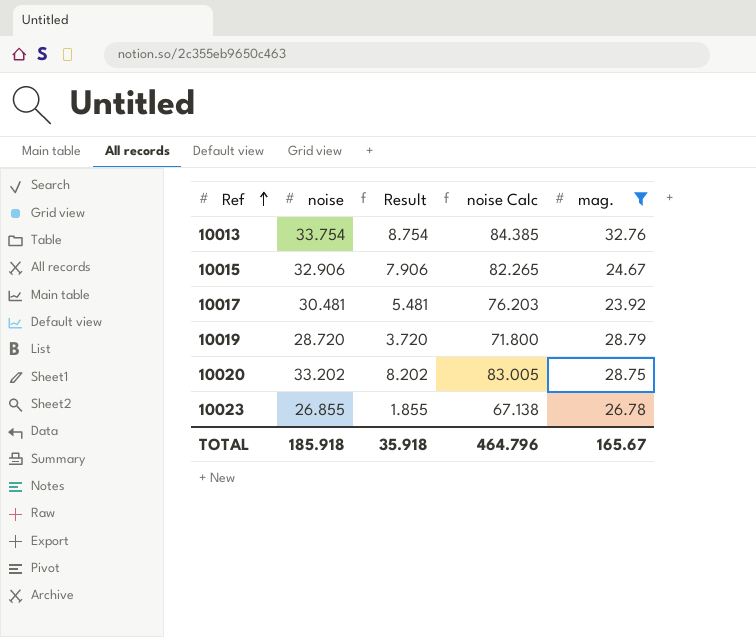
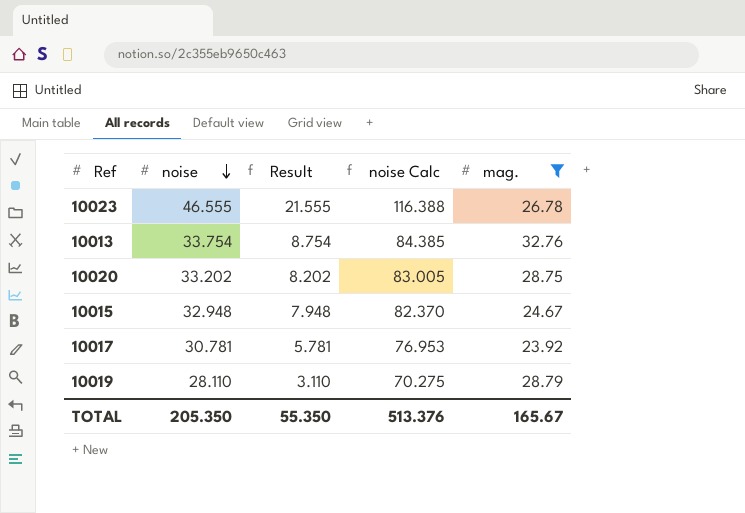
row order: Ref ascending -> noise descending
10023 | noise: 26.855 -> 46.555
10023 | Result: 1.855 -> 21.555
10023 | noise Calc: 67.138 -> 116.388
10015 | noise: 32.906 -> 32.948
10015 | Result: 7.906 -> 7.948
10015 | noise Calc: 82.265 -> 82.370
10017 | noise: 30.481 -> 30.781
10017 | Result: 5.481 -> 5.781
10017 | noise Calc: 76.203 -> 76.953
10019 | noise: 28.720 -> 28.110
10019 | Result: 3.720 -> 3.110
10019 | noise Calc: 71.800 -> 70.275
TOTAL | noise: 185.918 -> 205.350
TOTAL | Result: 35.918 -> 55.350
TOTAL | noise Calc: 464.796 -> 513.376

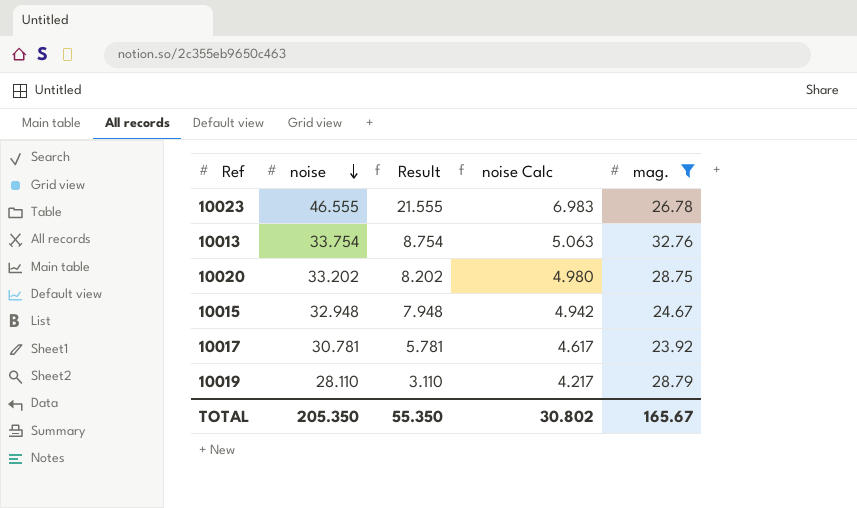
column noise Calc | formula: [noise] * 2.5 -> [noise] * 0.15
TOTAL | noise Calc: 513.376 -> 30.802

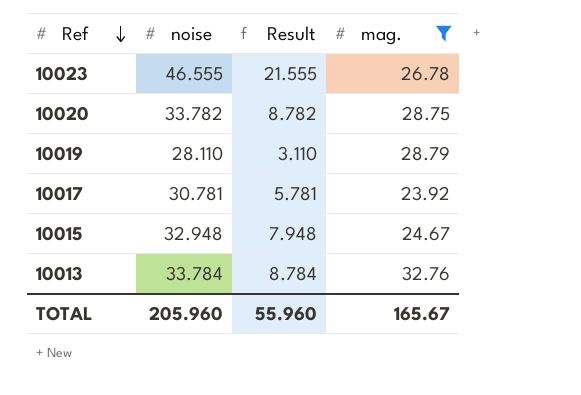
row order: noise descending -> Ref descending
column noise Calc | formula: [noise] * 0.15 -> none
10020 | noise: 33.202 -> 33.782
10020 | Result: 8.202 -> 8.782
10013 | noise: 33.754 -> 33.784
10013 | Result: 8.754 -> 8.784
TOTAL | noise: 205.350 -> 205.960
TOTAL | Result: 55.350 -> 55.960

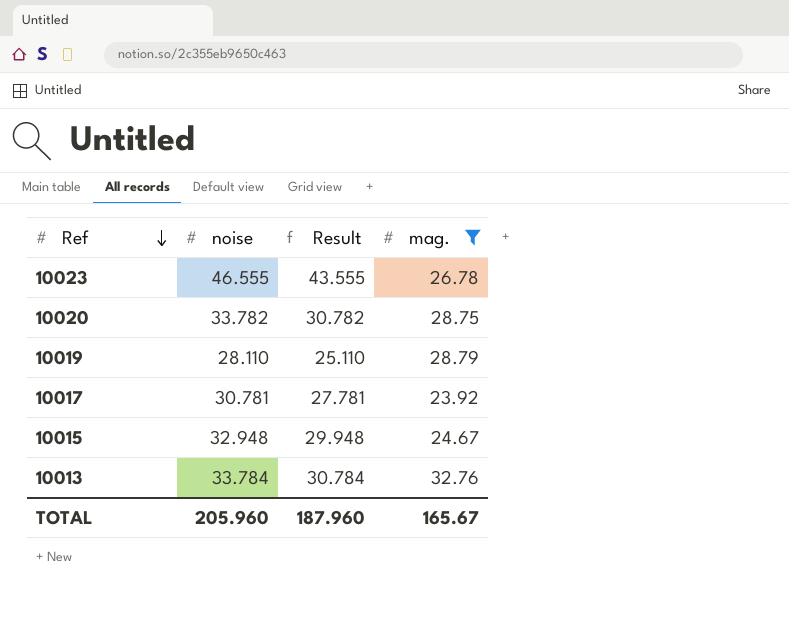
column Result | formula: [noise] - 25 -> [noise] - 3
TOTAL | Result: 55.960 -> 187.960

